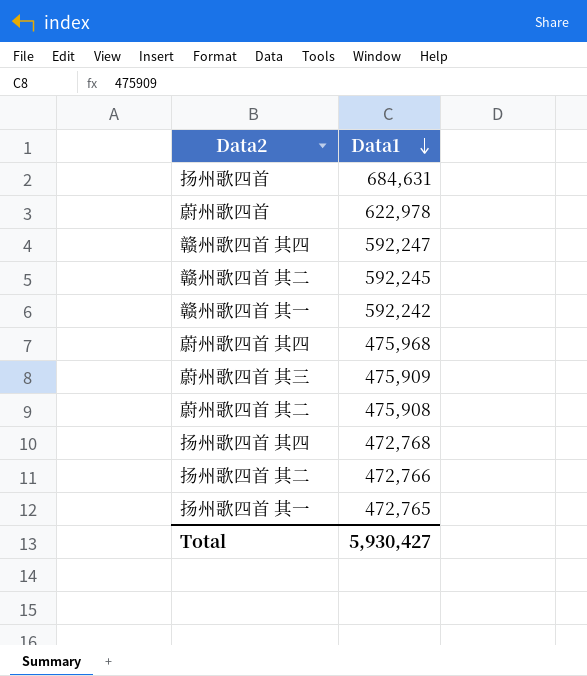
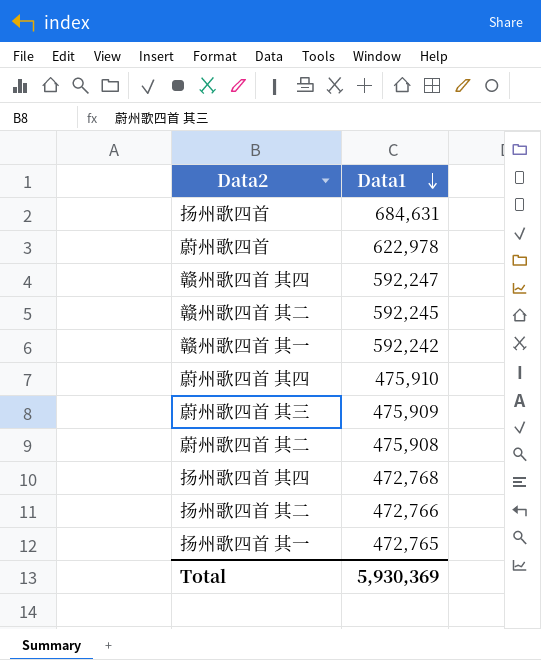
蔚州歌四首 其四 | Data1: 475,968 -> 475,910
Total | Data1: 5,930,427 -> 5,930,369

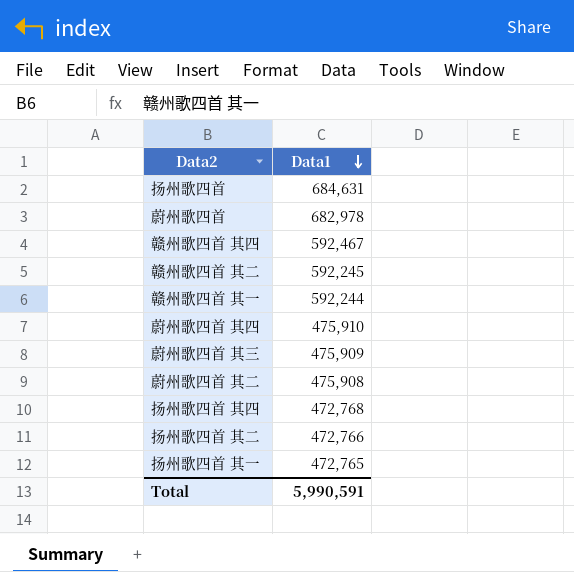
蔚州歌四首 | Data1: 622,978 -> 682,978
赣州歌四首 其四 | Data1: 592,247 -> 592,467
赣州歌四首 其一 | Data1: 592,242 -> 592,244
Total | Data1: 5,930,369 -> 5,990,591

